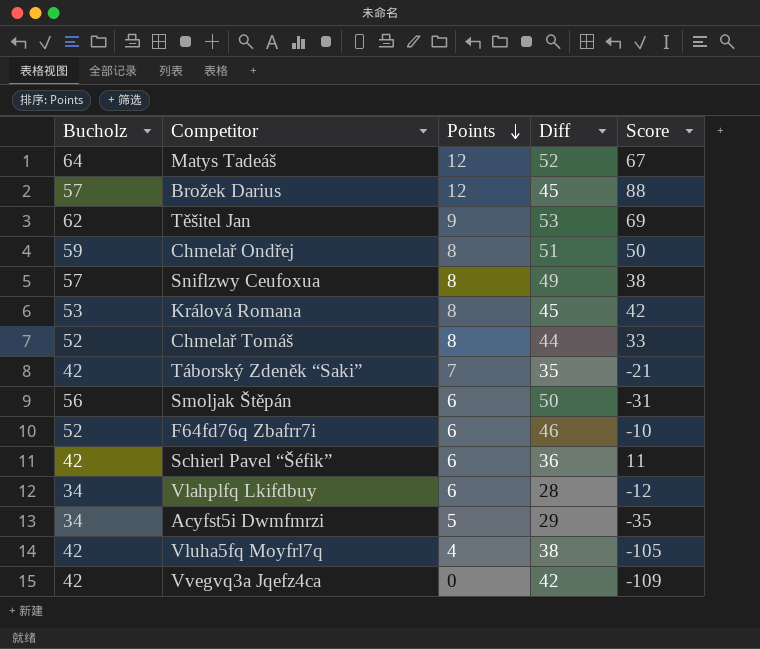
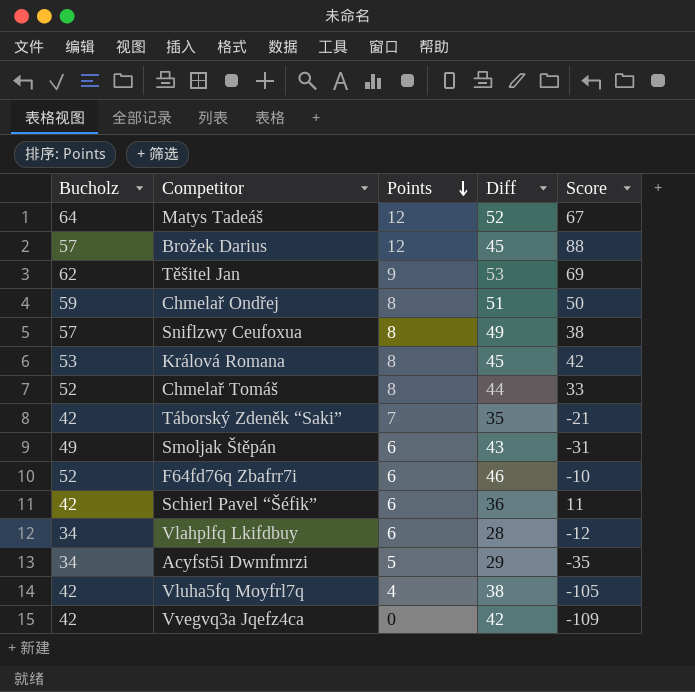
Smoljak Štěpán | Bucholz: 56 -> 49
Smoljak Štěpán | Diff: 50 -> 43

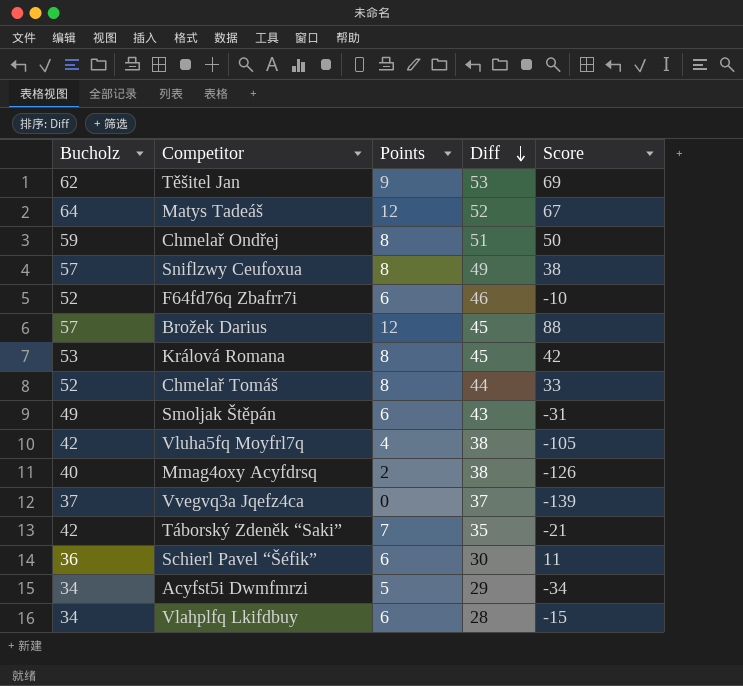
row order: Points descending -> Diff descending
row Mmag4oxy Acyfdrsq: none -> 40 | 2 | 38 | -126
Vvegvq3a Jqefz4ca | Bucholz: 42 -> 37
Vvegvq3a Jqefz4ca | Diff: 42 -> 37
Vvegvq3a Jqefz4ca | Score: -109 -> -139
Schierl Pavel “Šéfik” | Bucholz: 42 -> 36
Schierl Pavel “Šéfik” | Diff: 36 -> 30
Acyfst5i Dwmfmrzi | Score: -35 -> -34
Vlahplfq Lkifdbuy | Score: -12 -> -15

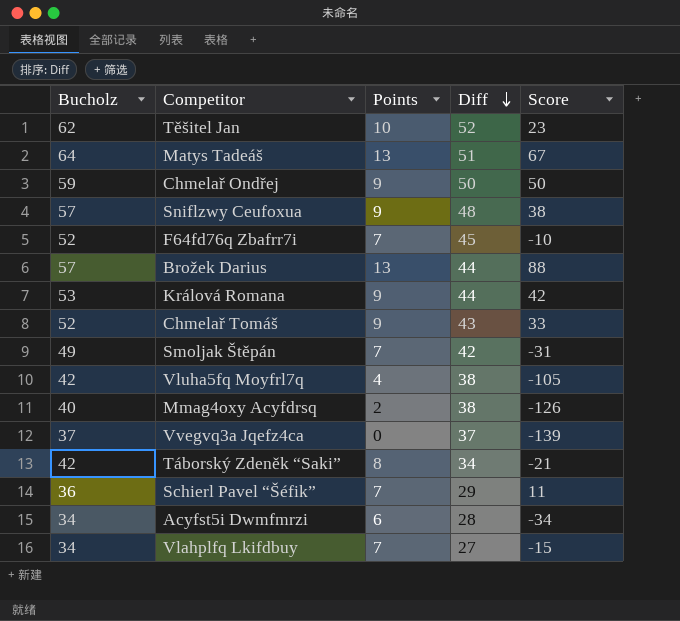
Těšitel Jan | Points: 9 -> 10
Těšitel Jan | Diff: 53 -> 52
Těšitel Jan | Score: 69 -> 23
Matys Tadeáš | Points: 12 -> 13
Matys Tadeáš | Diff: 52 -> 51
Chmelař Ondřej | Points: 8 -> 9
Chmelař Ondřej | Diff: 51 -> 50
Sniflzwy Ceufoxua | Points: 8 -> 9
Sniflzwy Ceufoxua | Diff: 49 -> 48
F64fd76q Zbafrr7i | Points: 6 -> 7
F64fd76q Zbafrr7i | Diff: 46 -> 45
Brožek Darius | Points: 12 -> 13
Brožek Darius | Diff: 45 -> 44
Králová Romana | Points: 8 -> 9
Králová Romana | Diff: 45 -> 44
Chmelař Tomáš | Points: 8 -> 9
Chmelař Tomáš | Diff: 44 -> 43
Smoljak Štěpán | Points: 6 -> 7
Smoljak Štěpán | Diff: 43 -> 42
Táborský Zdeněk “Saki” | Points: 7 -> 8
Táborský Zdeněk “Saki” | Diff: 35 -> 34
Schierl Pavel “Šéfik” | Points: 6 -> 7
Schierl Pavel “Šéfik” | Diff: 30 -> 29
Acyfst5i Dwmfmrzi | Points: 5 -> 6
Acyfst5i Dwmfmrzi | Diff: 29 -> 28
Vlahplfq Lkifdbuy | Points: 6 -> 7
Vlahplfq Lkifdbuy | Diff: 28 -> 27

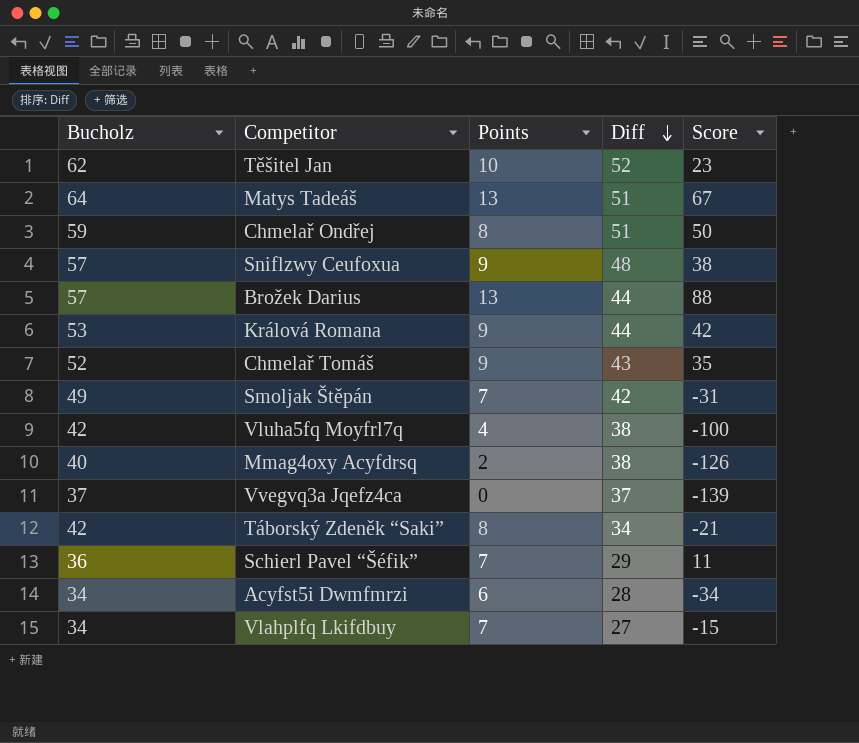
row F64fd76q Zbafrr7i: 52 | 7 | 45 | -10 -> none
Chmelař Ondřej | Points: 9 -> 8
Chmelař Ondřej | Diff: 50 -> 51
Chmelař Tomáš | Score: 33 -> 35
Vluha5fq Moyfrl7q | Score: -105 -> -100

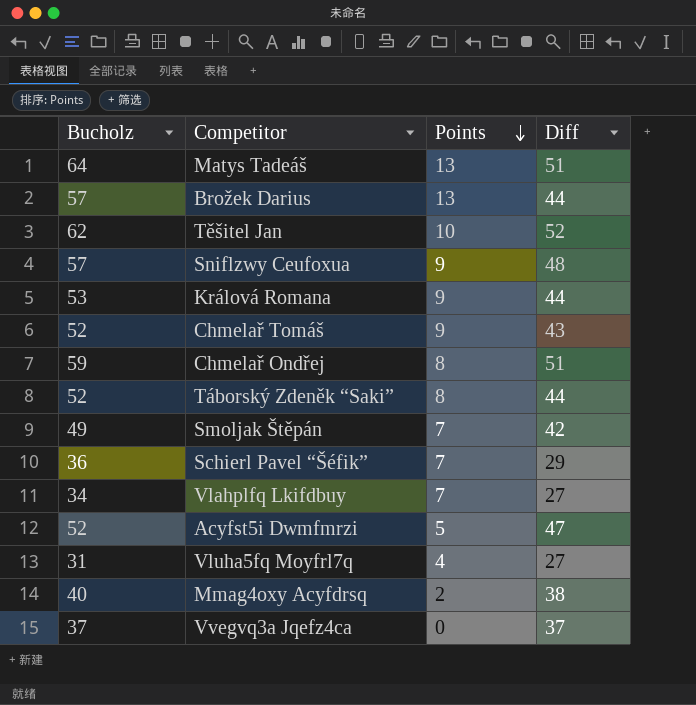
row order: Diff descending -> Points descending
column Score | position: 5 -> none
Táborský Zdeněk “Saki” | Bucholz: 42 -> 52
Táborský Zdeněk “Saki” | Diff: 34 -> 44
Acyfst5i Dwmfmrzi | Bucholz: 34 -> 52
Acyfst5i Dwmfmrzi | Points: 6 -> 5
Acyfst5i Dwmfmrzi | Diff: 28 -> 47
Vluha5fq Moyfrl7q | Bucholz: 42 -> 31
Vluha5fq Moyfrl7q | Diff: 38 -> 27

